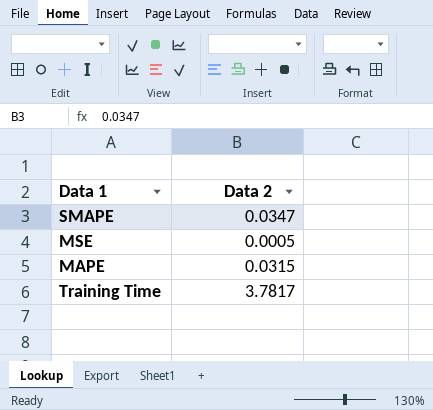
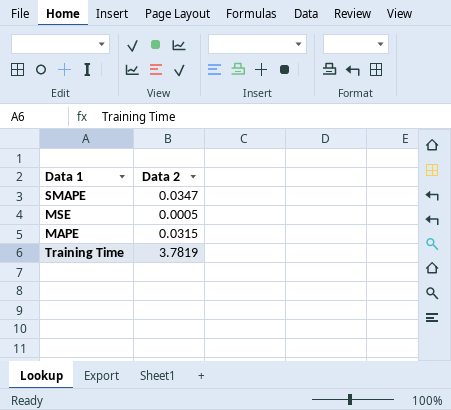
Training Time | Data 2: 3.7817 -> 3.7819

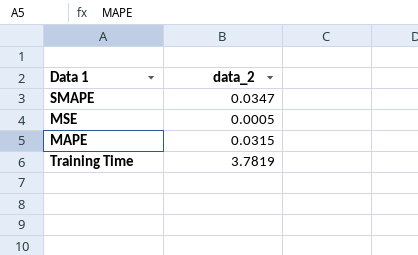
column name: Data 2 -> data_2

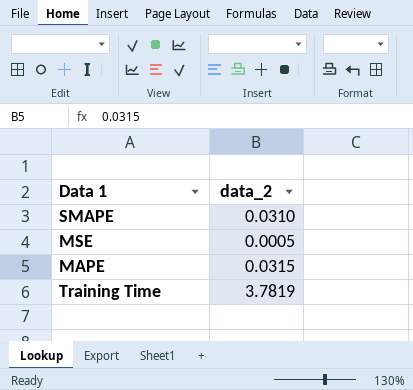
SMAPE | data_2: 0.0347 -> 0.0310

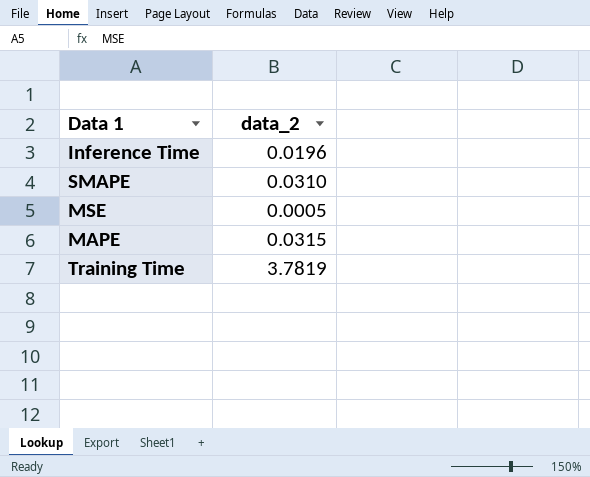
row Inference Time: none -> 0.0196

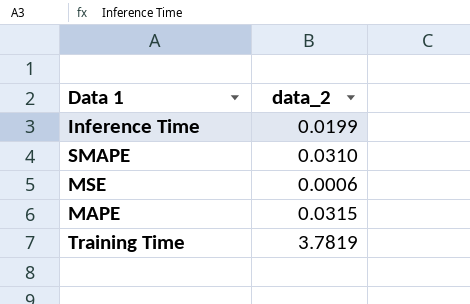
Inference Time | data_2: 0.0196 -> 0.0199
MSE | data_2: 0.0005 -> 0.0006

